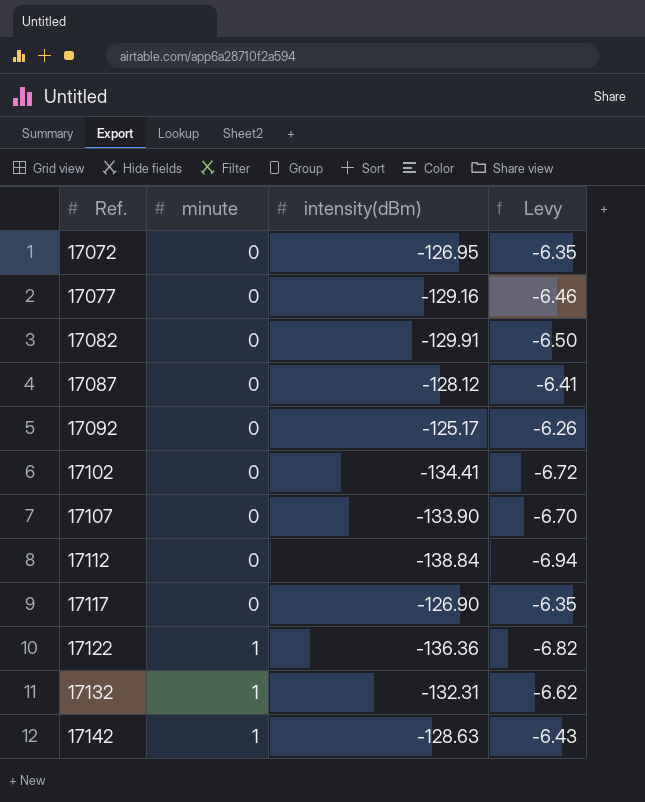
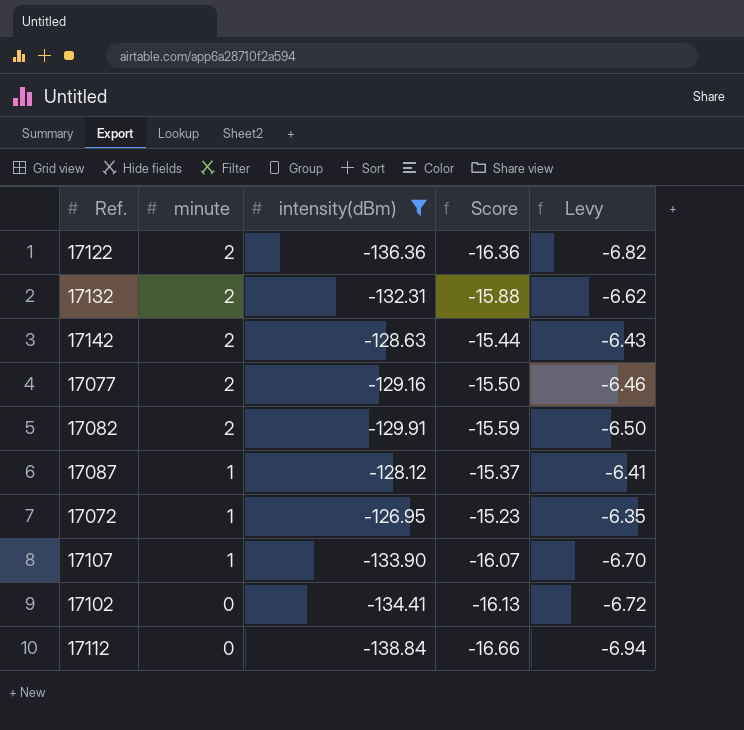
filter: none -> intensity(dBm) <= -126.95
row order: Ref. ascending -> minute descending
column Score | formula: none -> [intensity(dBm)] * 0.12
17122 | minute: 1 -> 2
17132 | minute: 1 -> 2
17142 | minute: 1 -> 2
17077 | minute: 0 -> 2
17082 | minute: 0 -> 2
17087 | minute: 0 -> 1
17072 | minute: 0 -> 1
17107 | minute: 0 -> 1

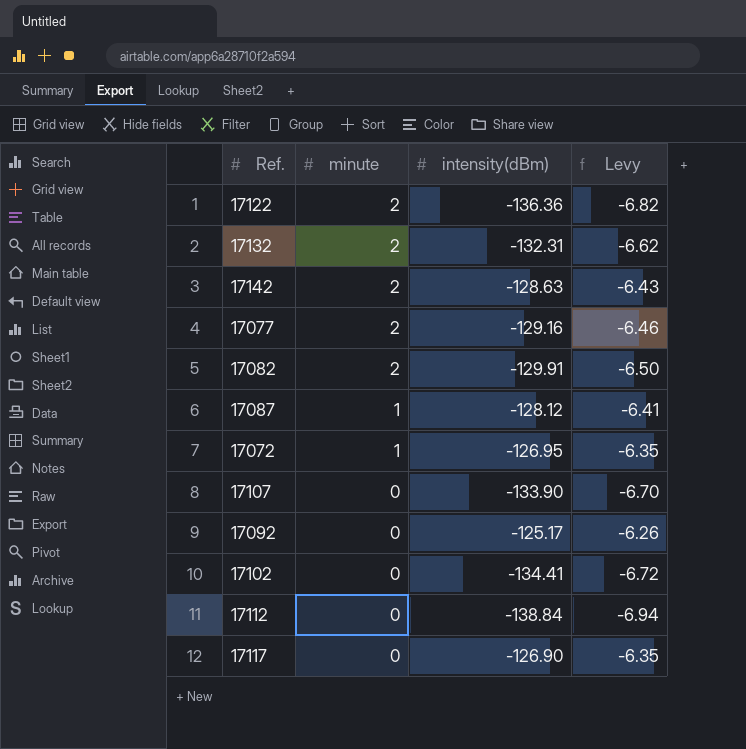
filter: intensity(dBm) <= -126.95 -> none
column Score | formula: [intensity(dBm)] * 0.12 -> none
17107 | minute: 1 -> 0

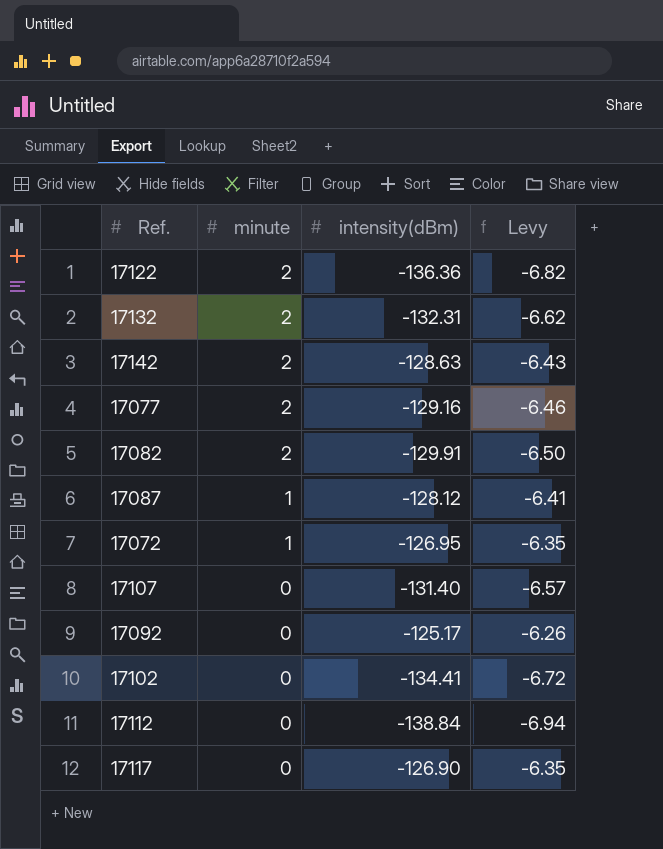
17107 | intensity(dBm): -133.90 -> -131.40
17107 | Levy: -6.70 -> -6.57

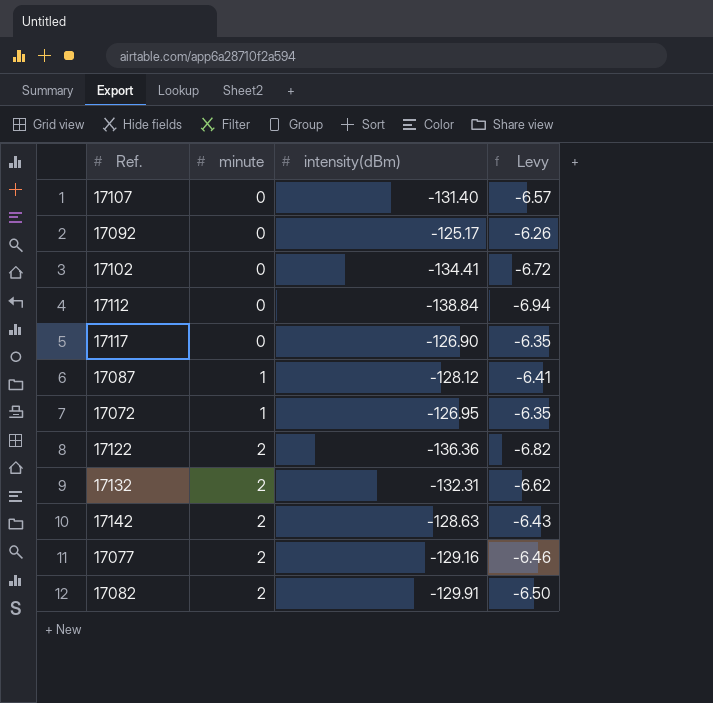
row order: minute descending -> minute ascending

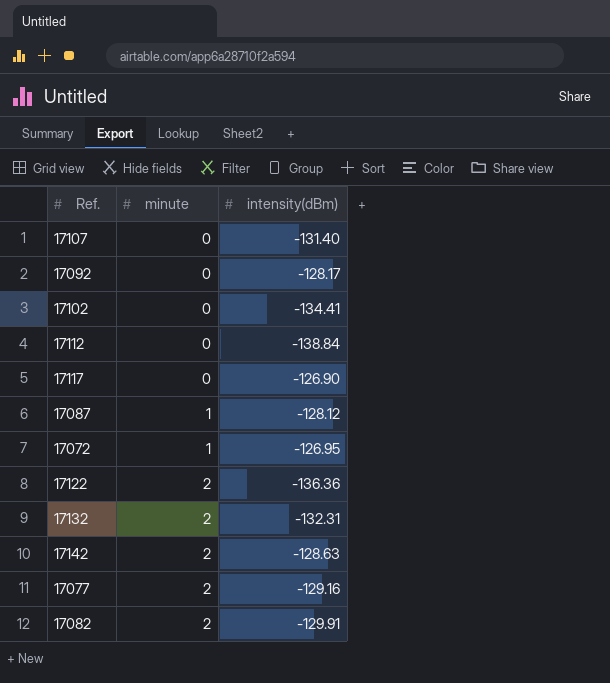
column Levy | formula: [intensity(dBm)] * 0.05 -> none
17092 | intensity(dBm): -125.17 -> -128.17

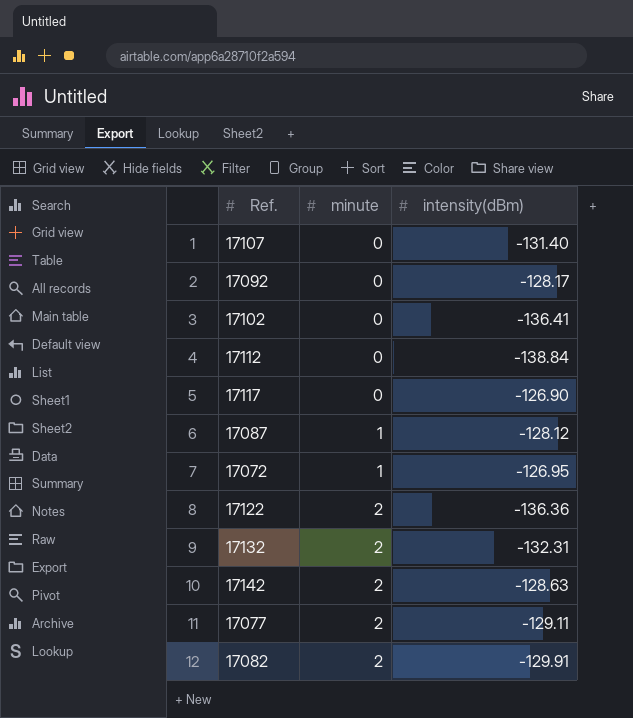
17102 | intensity(dBm): -134.41 -> -136.41
17077 | intensity(dBm): -129.16 -> -129.11

